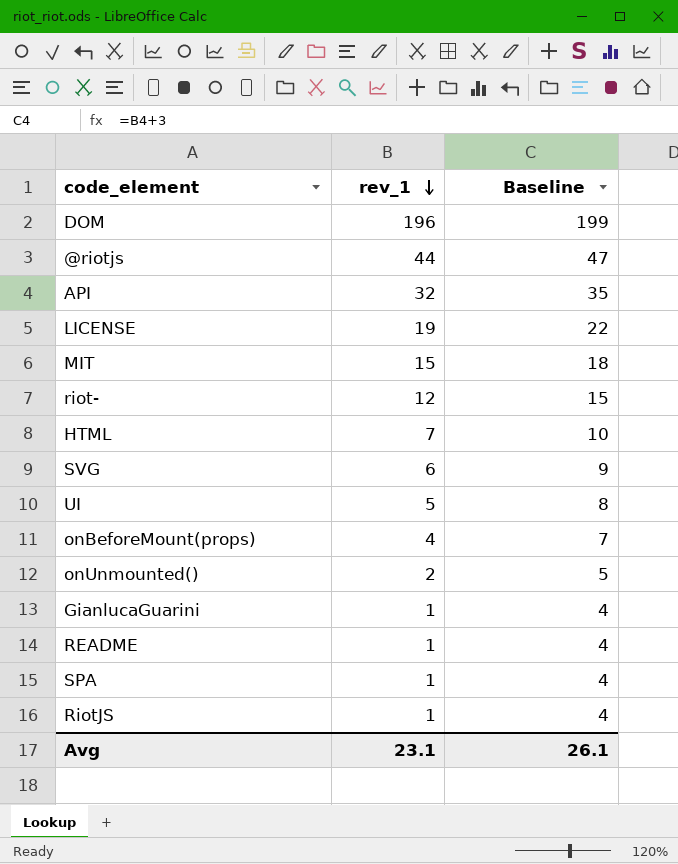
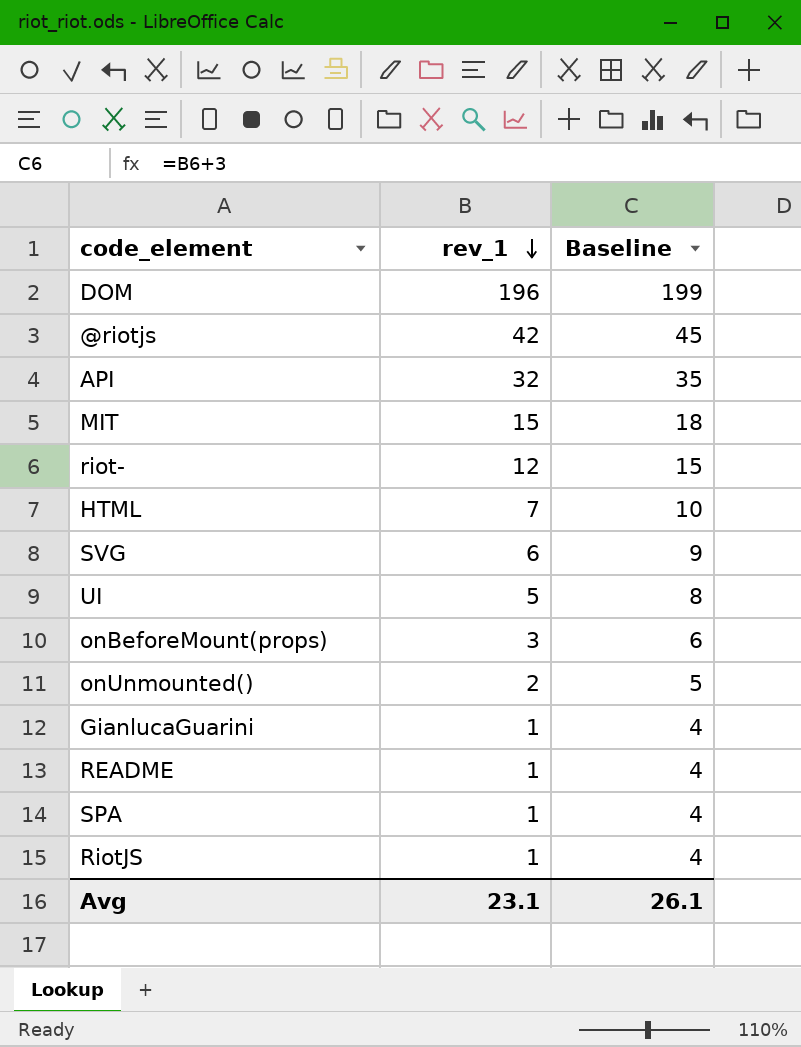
row LICENSE: 19 | 22 -> none
@riotjs | rev_1: 44 -> 42
@riotjs | Baseline: 47 -> 45
onBeforeMount(props) | rev_1: 4 -> 3
onBeforeMount(props) | Baseline: 7 -> 6

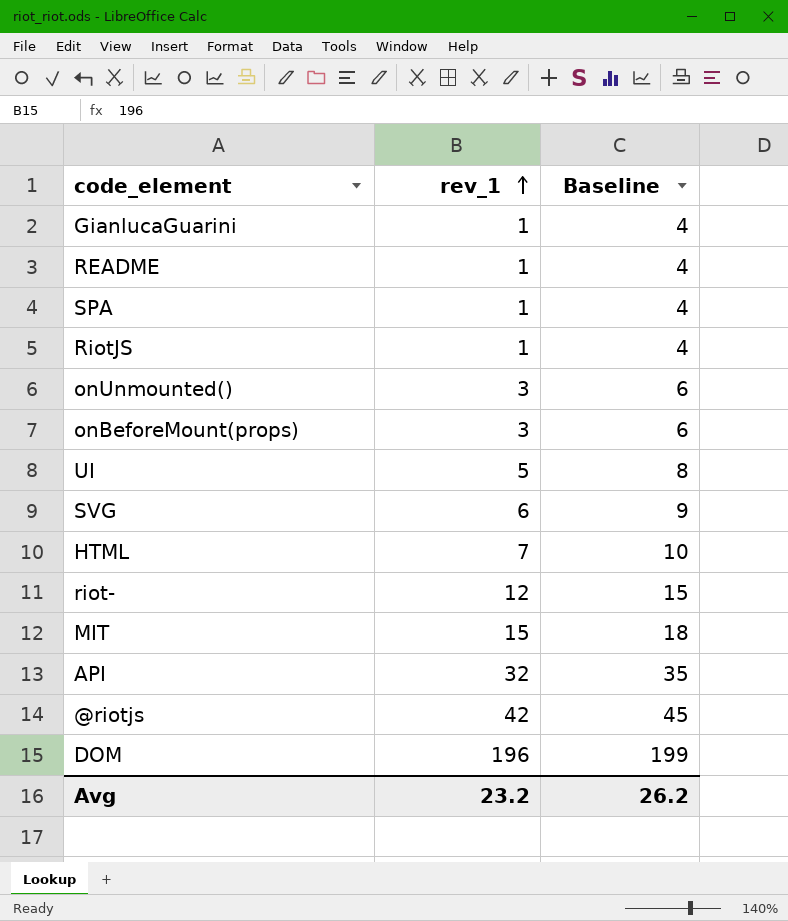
row order: rev_1 descending -> rev_1 ascending
onUnmounted() | rev_1: 2 -> 3
onUnmounted() | Baseline: 5 -> 6
Avg | rev_1: 23.1 -> 23.2
Avg | Baseline: 26.1 -> 26.2

